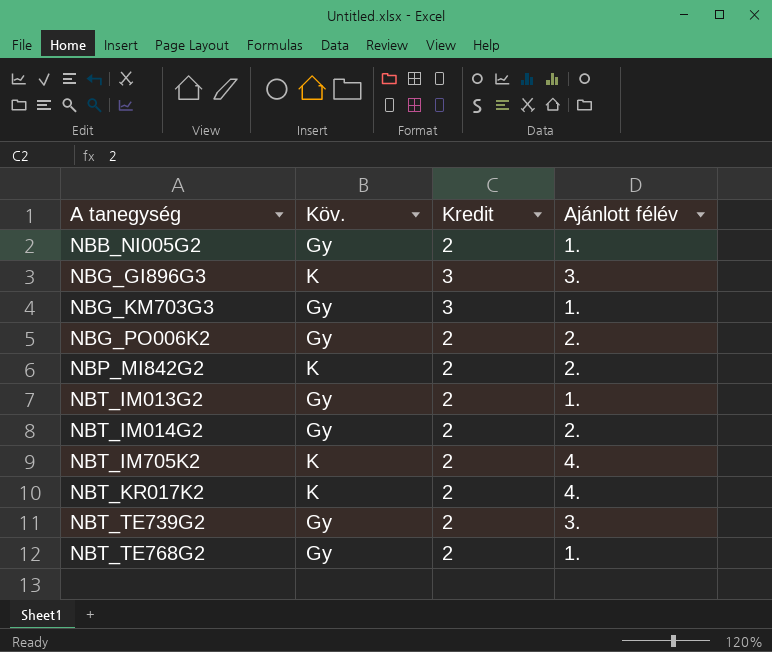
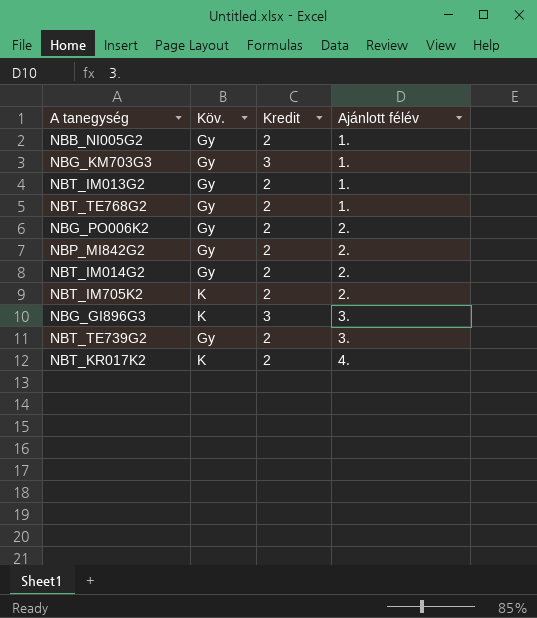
row order: A tanegység ascending -> Ajánlott félév ascending
NBP_MI842G2 | Köv.: K -> Gy
NBT_IM705K2 | Ajánlott félév: 4. -> 2.

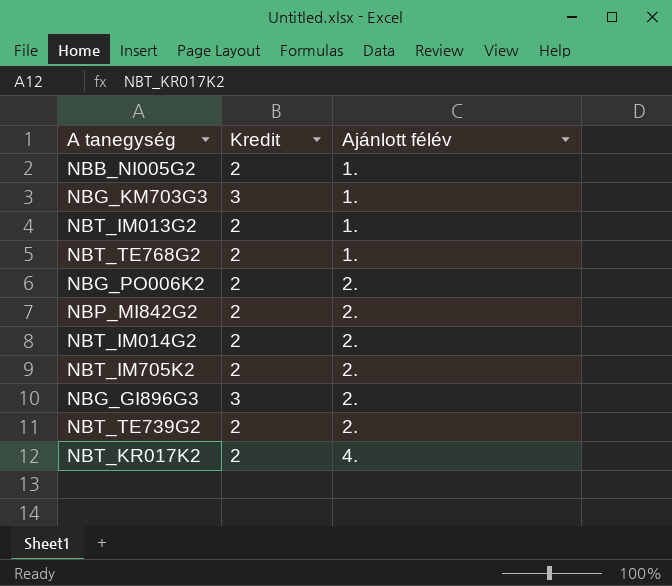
column Köv. | position: 2 -> none
NBG_GI896G3 | Ajánlott félév: 3. -> 2.
NBT_TE739G2 | Ajánlott félév: 3. -> 2.

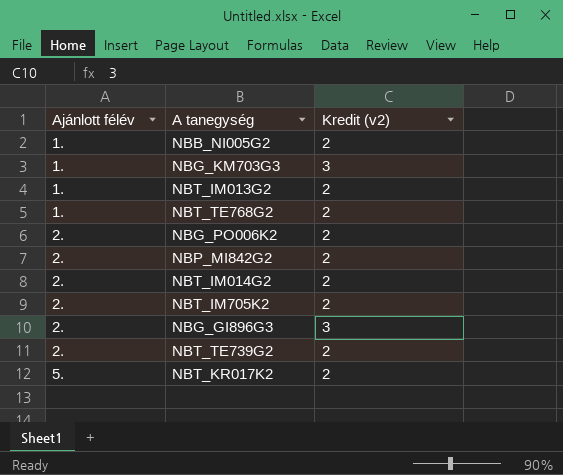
column Ajánlott félév | position: 3 -> 1
column name: Kredit -> Kredit (v2)
NBT_KR017K2 | Ajánlott félév: 4. -> 5.

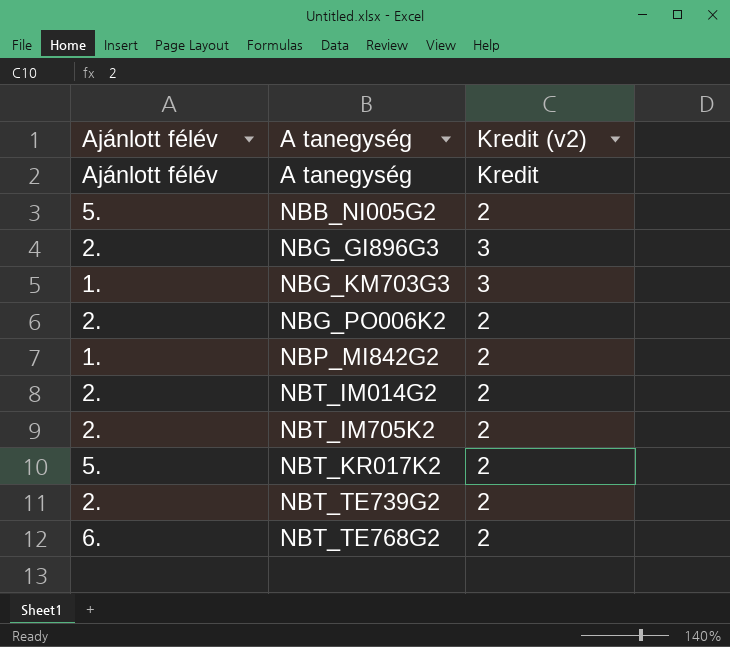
row order: Ajánlott félév ascending -> A tanegység ascending
row NBT_IM013G2: 1. | 2 -> none
row A tanegység: none -> Ajánlott félév | Kredit
NBB_NI005G2 | Ajánlott félév: 1. -> 5.
NBP_MI842G2 | Ajánlott félév: 2. -> 1.
NBT_TE768G2 | Ajánlott félév: 1. -> 6.

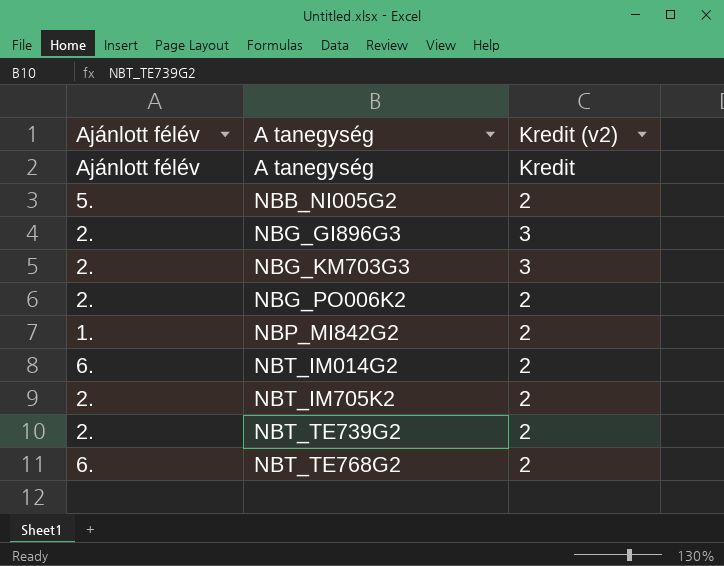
row NBT_KR017K2: 5. | 2 -> none
NBG_KM703G3 | Ajánlott félév: 1. -> 2.
NBT_IM014G2 | Ajánlott félév: 2. -> 6.

